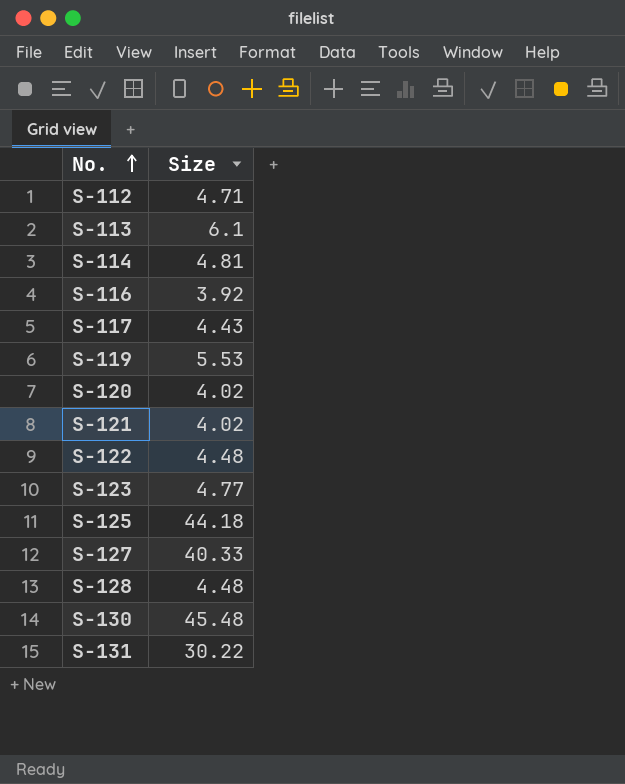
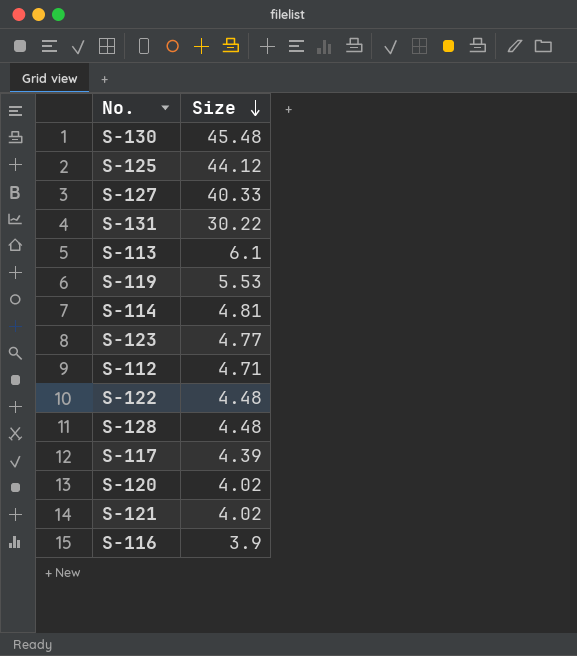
row order: No. ascending -> Size descending
S-125 | Size: 44.18 -> 44.12
S-117 | Size: 4.43 -> 4.39
S-116 | Size: 3.92 -> 3.9

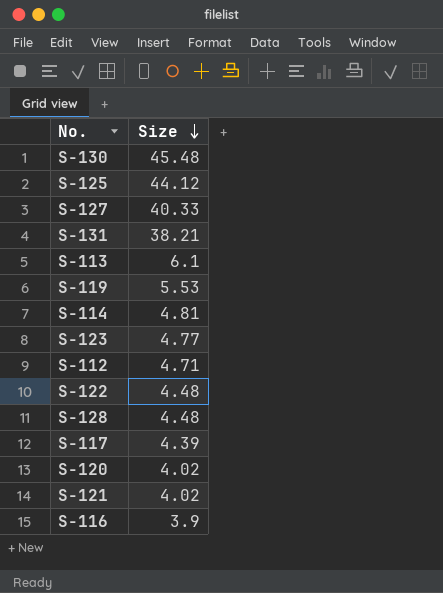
S-131 | Size: 30.22 -> 38.21

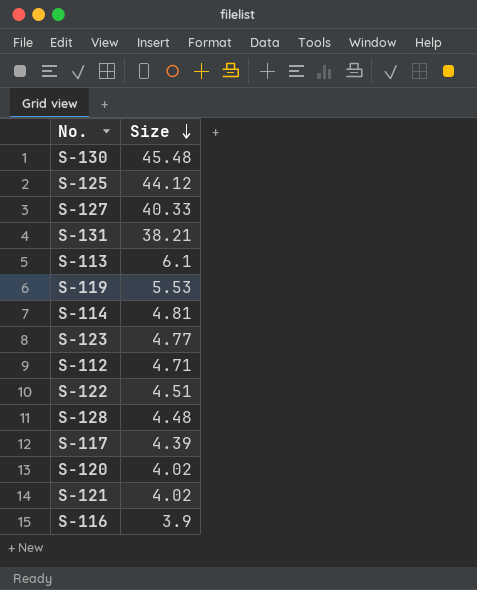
S-122 | Size: 4.48 -> 4.51

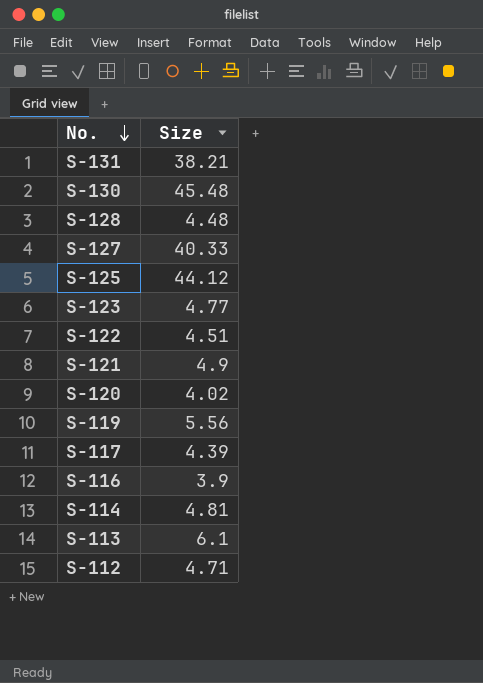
row order: Size descending -> No. descending
S-121 | Size: 4.02 -> 4.9
S-119 | Size: 5.53 -> 5.56

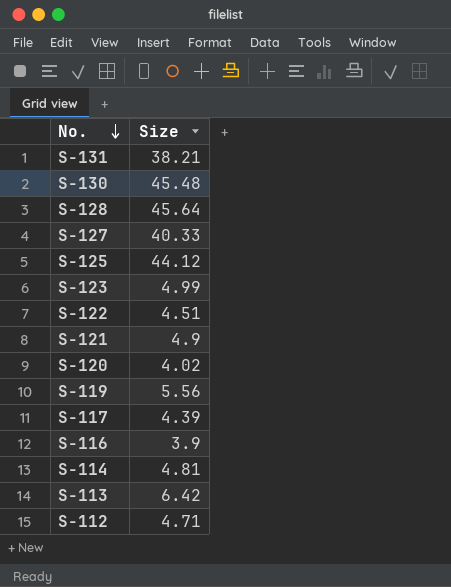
S-128 | Size: 4.48 -> 45.64
S-123 | Size: 4.77 -> 4.99
S-113 | Size: 6.1 -> 6.42

